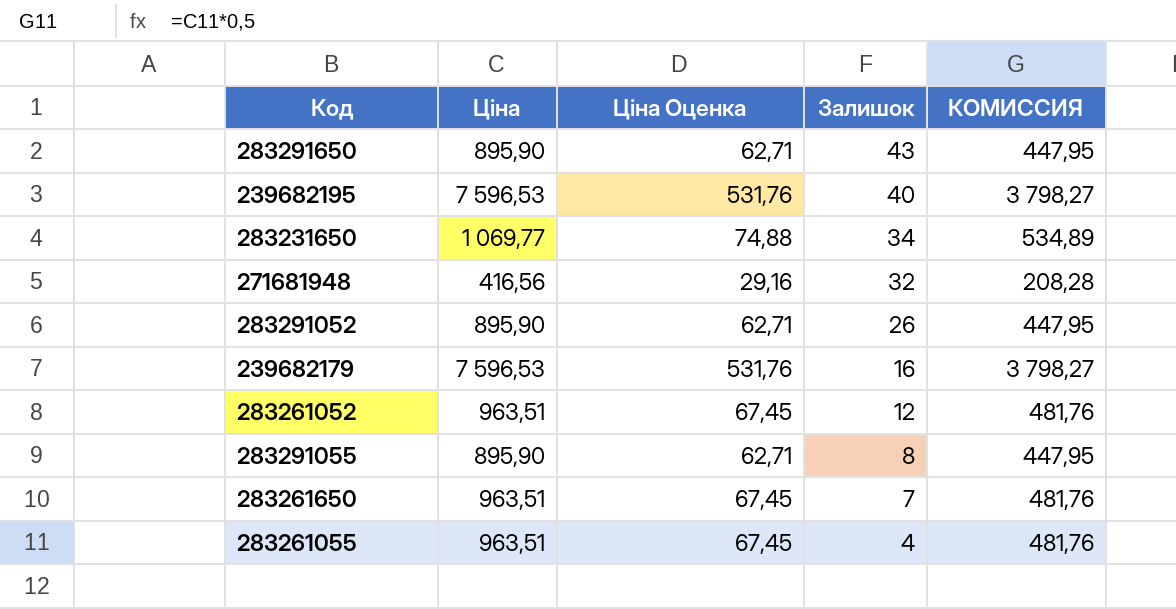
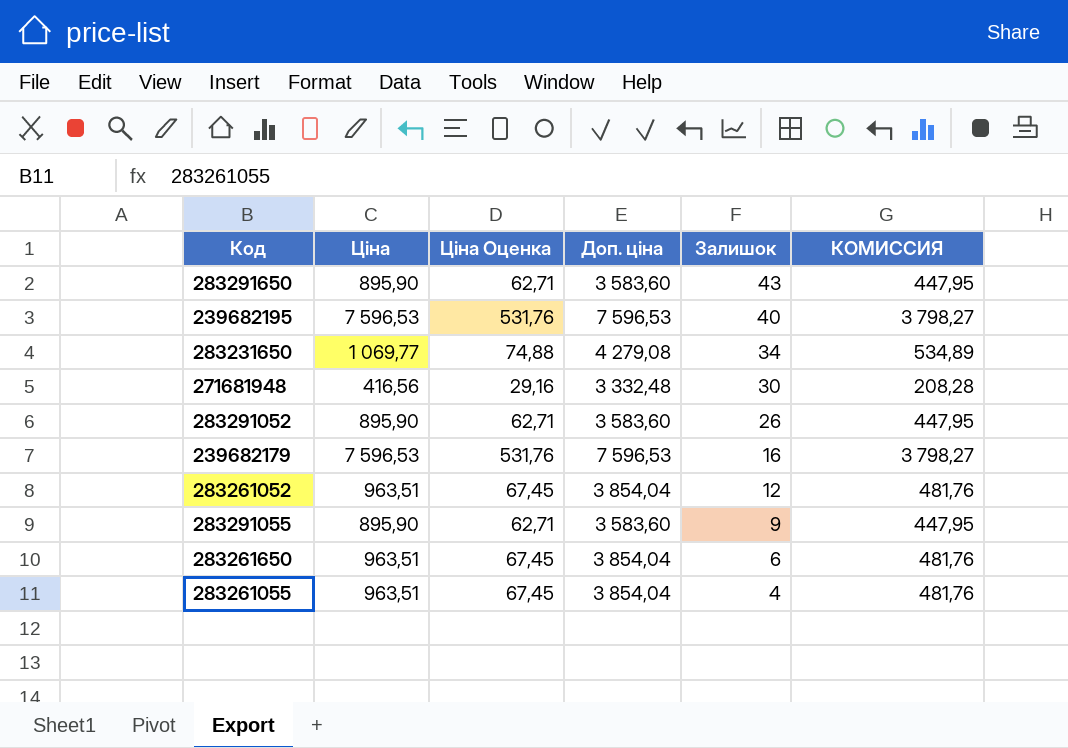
column Доп. ціна | position: none -> 4
271681948 | Залишок: 32 -> 30
283291055 | Залишок: 8 -> 9
283261650 | Залишок: 7 -> 6

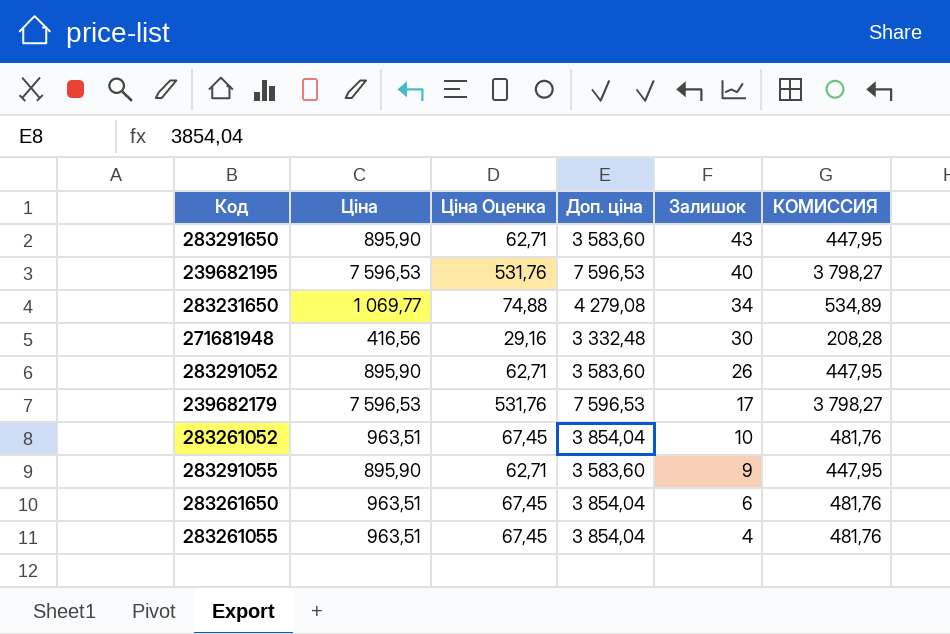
239682179 | Залишок: 16 -> 17
283261052 | Залишок: 12 -> 10

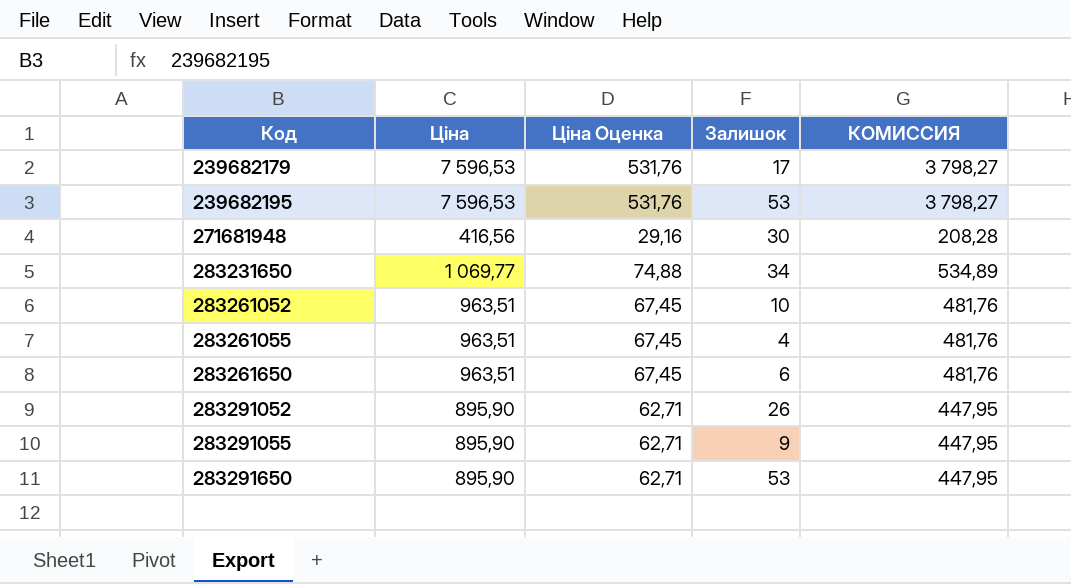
row order: Залишок descending -> Код ascending
column Доп. ціна | position: 4 -> none
239682195 | Залишок: 40 -> 53
283291650 | Залишок: 43 -> 53

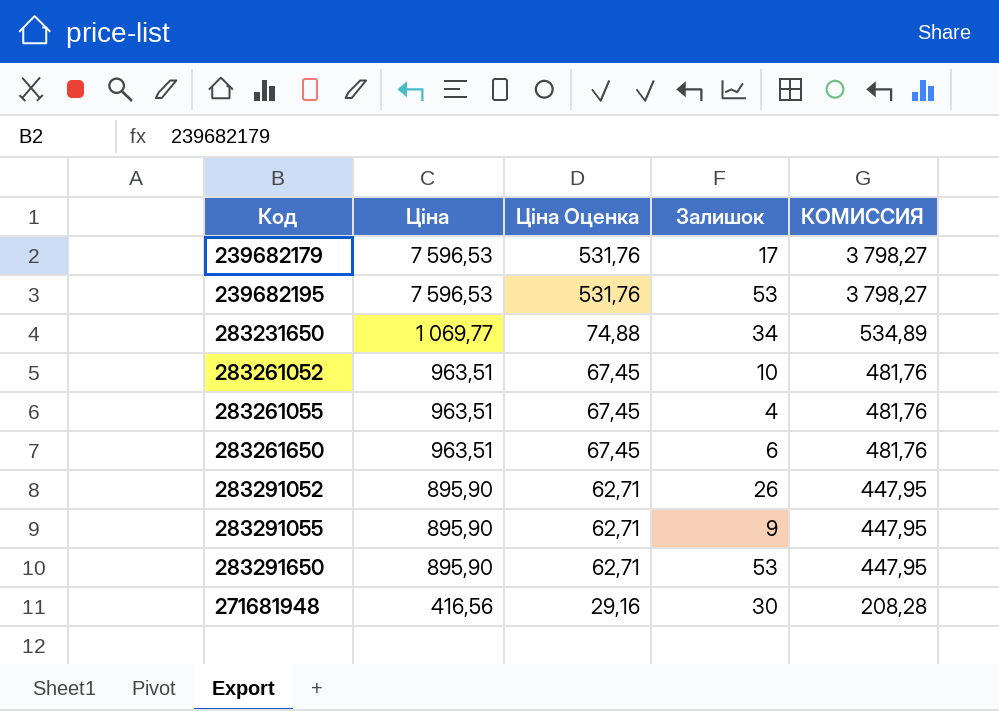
row order: Код ascending -> Ціна descending

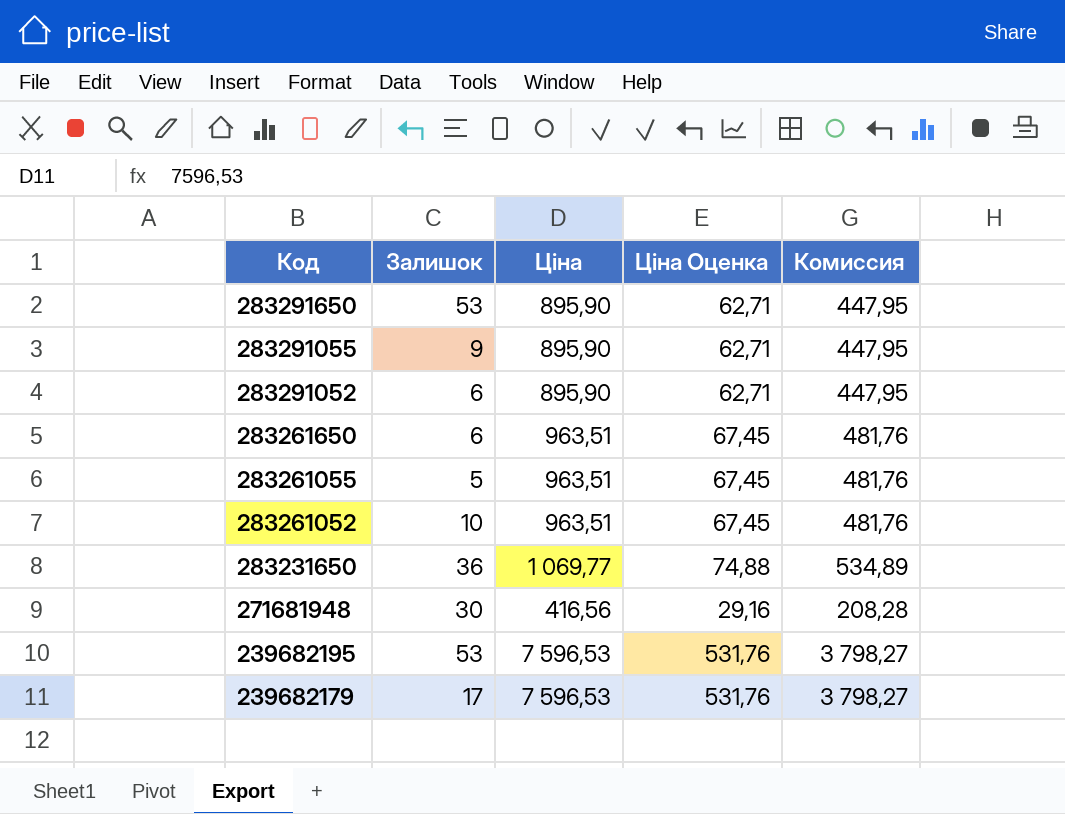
row order: Ціна descending -> Код descending
column Залишок | position: 4 -> 2
column name: КОМИССИЯ -> Комиссия
283291052 | Залишок: 26 -> 6
283261055 | Залишок: 4 -> 5
283231650 | Залишок: 34 -> 36

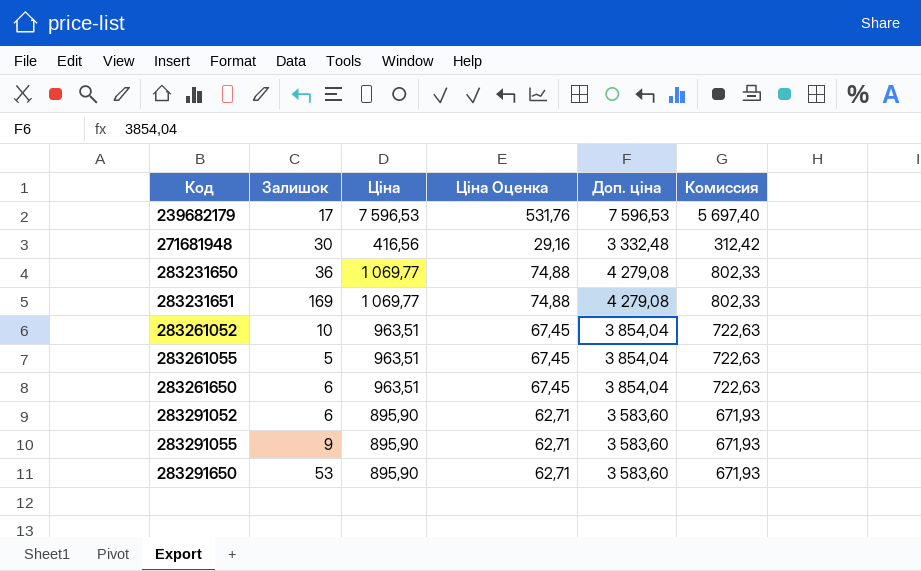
row order: Код descending -> Код ascending
column Доп. ціна | position: none -> 5
column Комиссия | formula: [Ціна] * 0,5 -> [Ціна] * 0,75
row 239682195: 53 | 7 596,53 | 531,76 | 3 798,27 -> none
row 283231651: none -> 169 | 1 069,77 | 74,88 | 4 279,08 | 802,33

